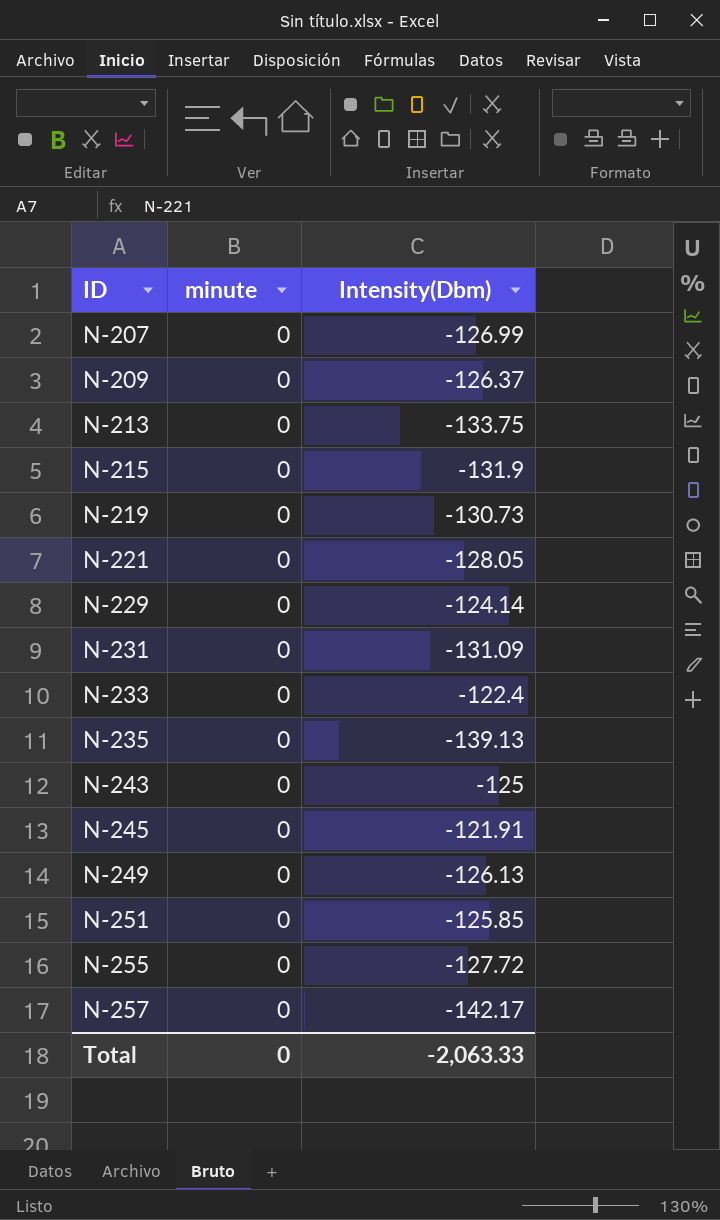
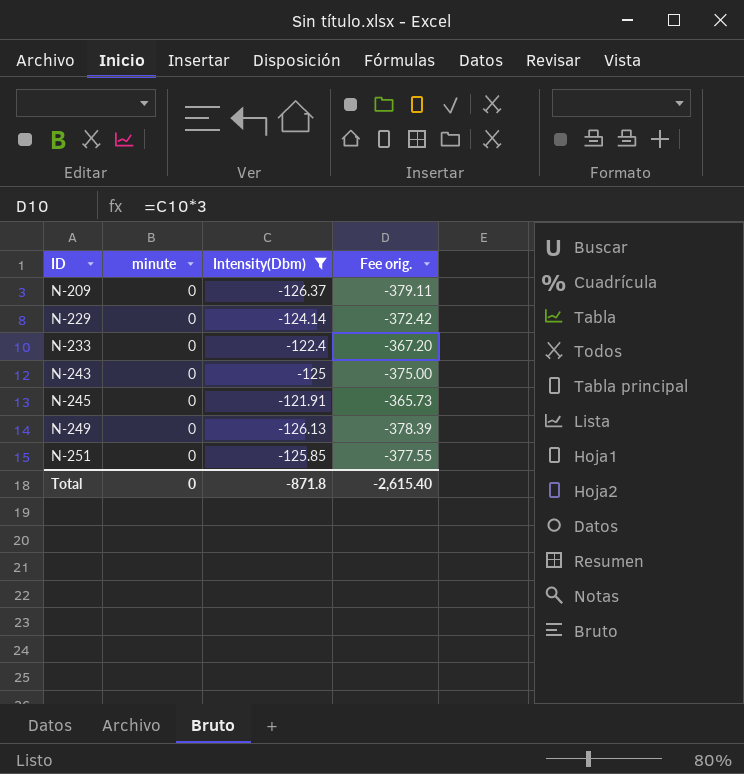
filter: none -> Intensity(Dbm) >= -126.37
column Fee orig. | formula: none -> [Intensity(Dbm)] * 3
Total | Intensity(Dbm): -2,063.33 -> -871.8

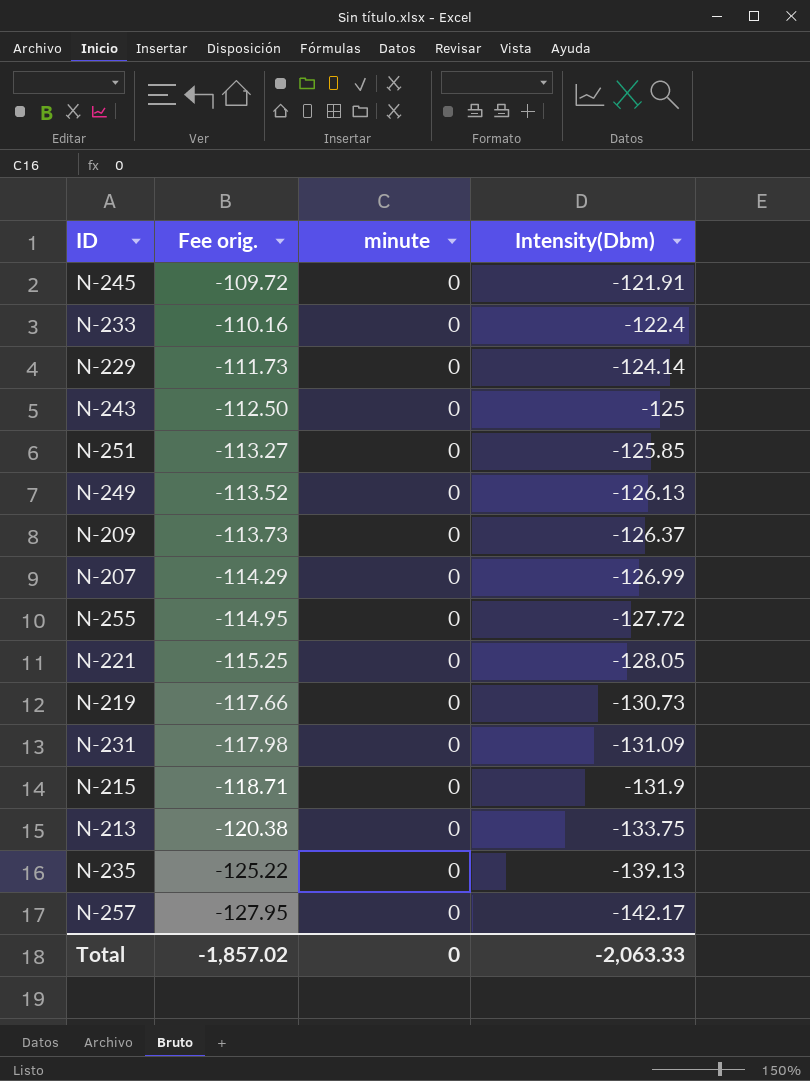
filter: Intensity(Dbm) >= -126.37 -> none
row order: ID ascending -> Fee orig. descending
column Fee orig. | formula: [Intensity(Dbm)] * 3 -> [Intensity(Dbm)] * 0.9
column Fee orig. | position: 4 -> 2
Total | Fee orig.: -2,615.40 -> -1,857.02
Total | Intensity(Dbm): -871.8 -> -2,063.33

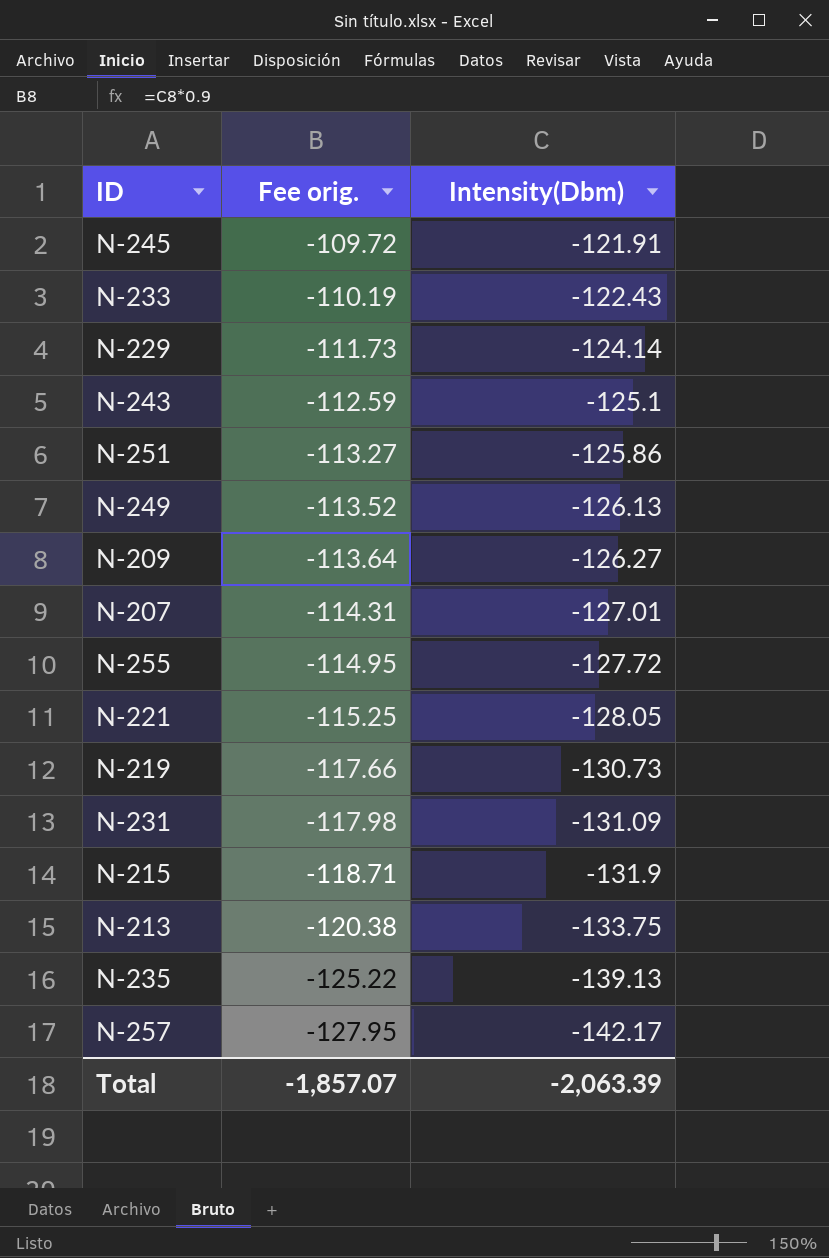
column minute | position: 3 -> none
N-233 | Fee orig.: -110.16 -> -110.19
N-233 | Intensity(Dbm): -122.4 -> -122.43
N-243 | Fee orig.: -112.50 -> -112.59
N-243 | Intensity(Dbm): -125 -> -125.1
N-251 | Intensity(Dbm): -125.85 -> -125.86
N-209 | Fee orig.: -113.73 -> -113.64
N-209 | Intensity(Dbm): -126.37 -> -126.27
N-207 | Fee orig.: -114.29 -> -114.31
N-207 | Intensity(Dbm): -126.99 -> -127.01
Total | Fee orig.: -1,857.02 -> -1,857.07
Total | Intensity(Dbm): -2,063.33 -> -2,063.39

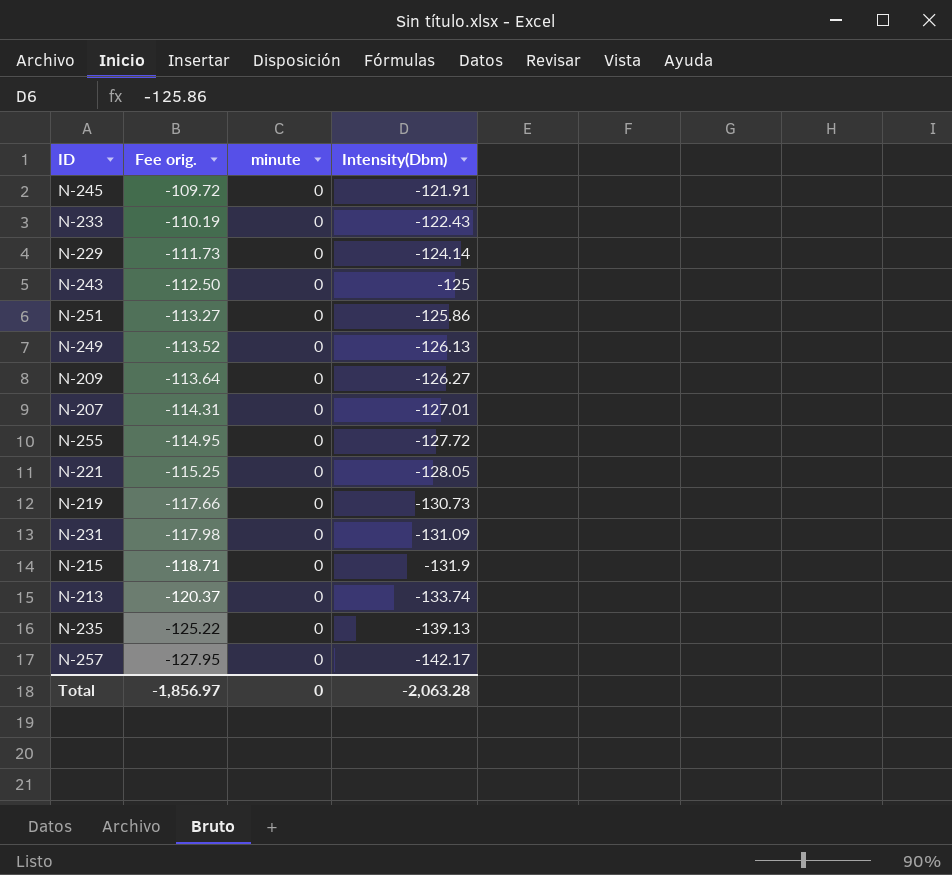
column minute | position: none -> 3
N-243 | Fee orig.: -112.59 -> -112.50
N-243 | Intensity(Dbm): -125.1 -> -125
N-213 | Fee orig.: -120.38 -> -120.37
N-213 | Intensity(Dbm): -133.75 -> -133.74
Total | Fee orig.: -1,857.07 -> -1,856.97
Total | Intensity(Dbm): -2,063.39 -> -2,063.28

